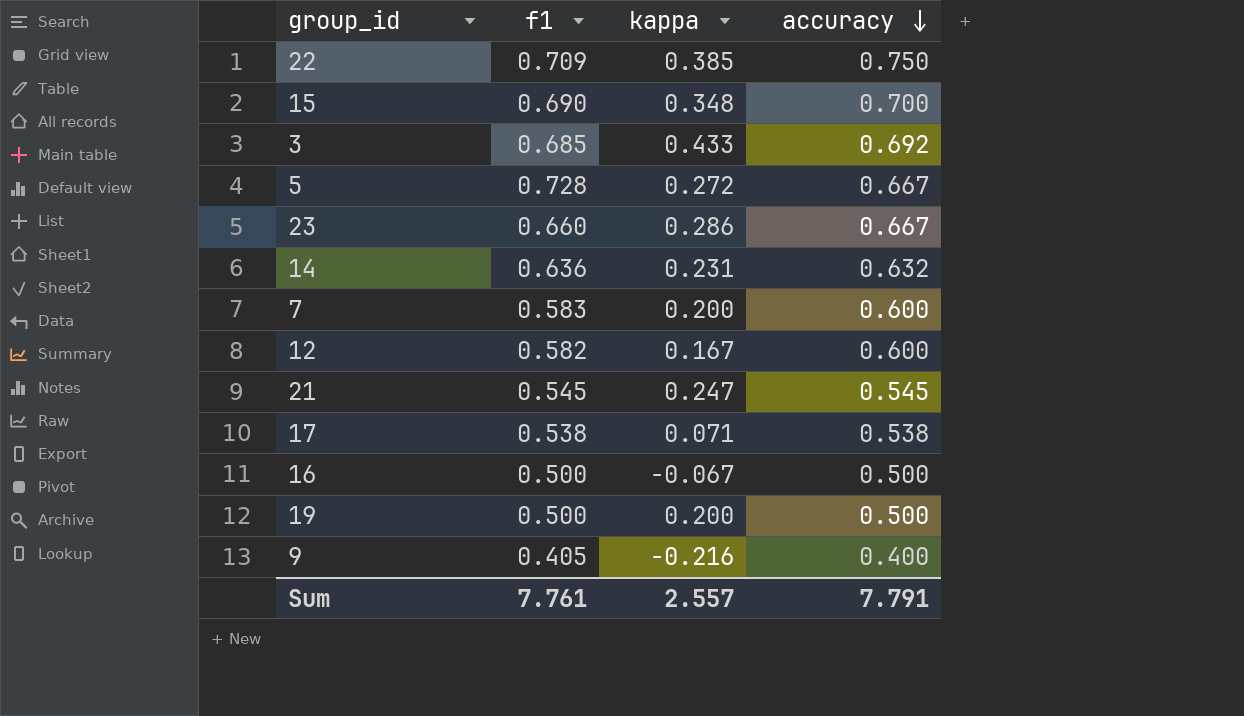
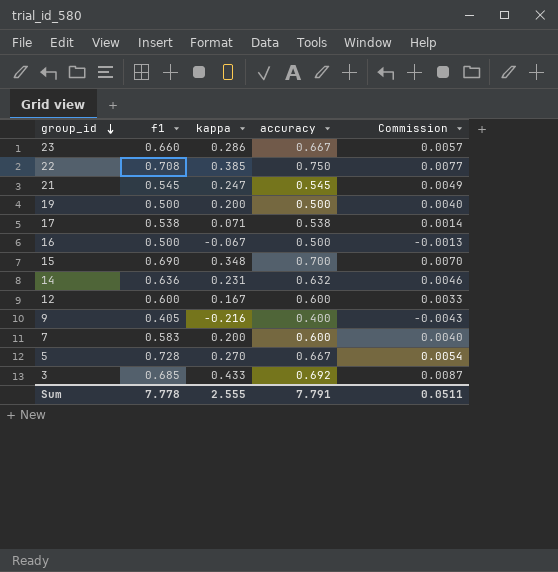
row order: accuracy descending -> group_id descending
column Commission | formula: none -> [kappa] * 0.02
22 | f1: 0.709 -> 0.708
12 | f1: 0.582 -> 0.600
5 | kappa: 0.272 -> 0.270
Sum | f1: 7.761 -> 7.778
Sum | kappa: 2.557 -> 2.555

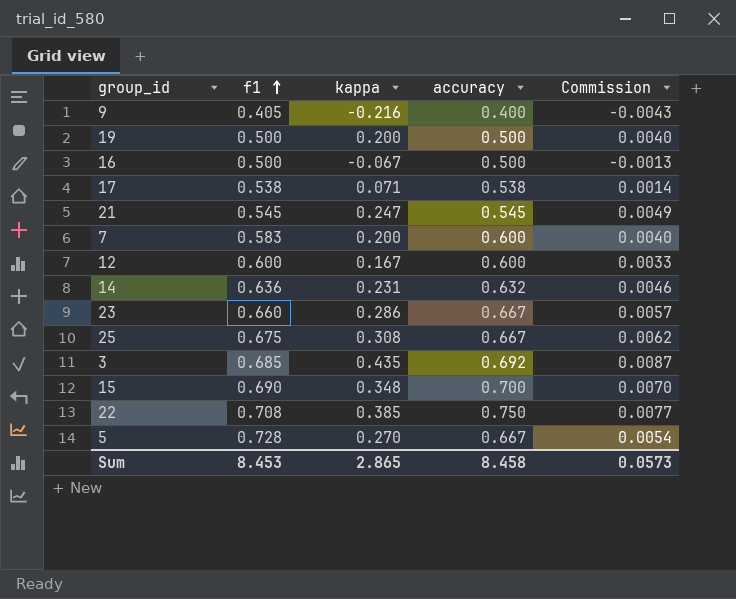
row order: group_id descending -> f1 ascending
row 25: none -> 0.675 | 0.308 | 0.667 | 0.0062
3 | kappa: 0.433 -> 0.435
Sum | f1: 7.778 -> 8.453
Sum | kappa: 2.555 -> 2.865
Sum | accuracy: 7.791 -> 8.458
Sum | Commission: 0.0511 -> 0.0573

